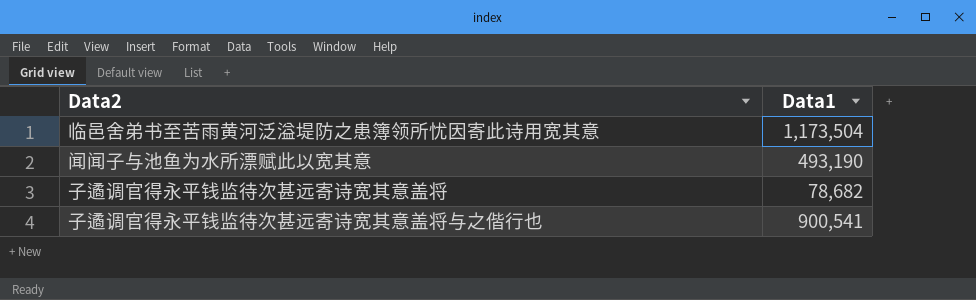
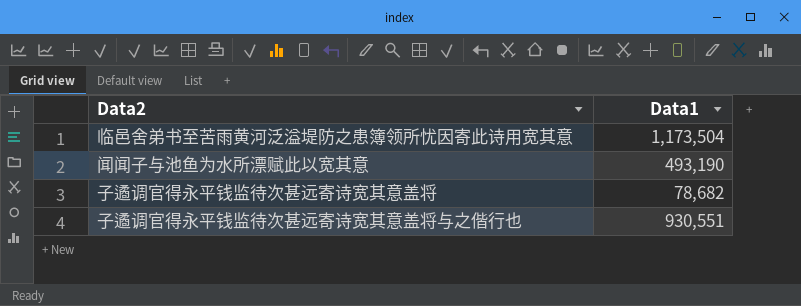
子遹调官得永平钱监待次甚远寄诗宽其意盖将与之偕行也 | Data1: 900,541 -> 930,551

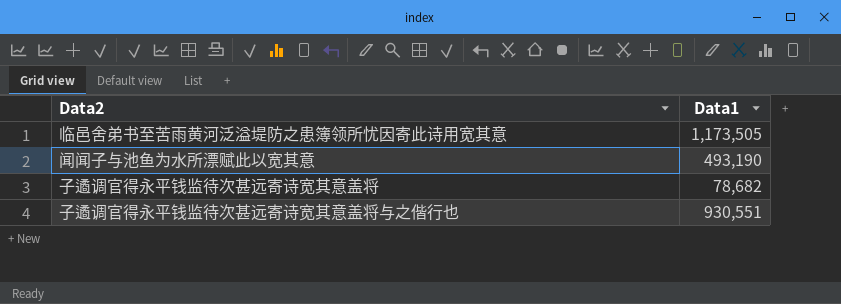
临邑舍弟书至苦雨黄河泛溢堤防之患簿领所忧因寄此诗用宽其意 | Data1: 1,173,504 -> 1,173,505

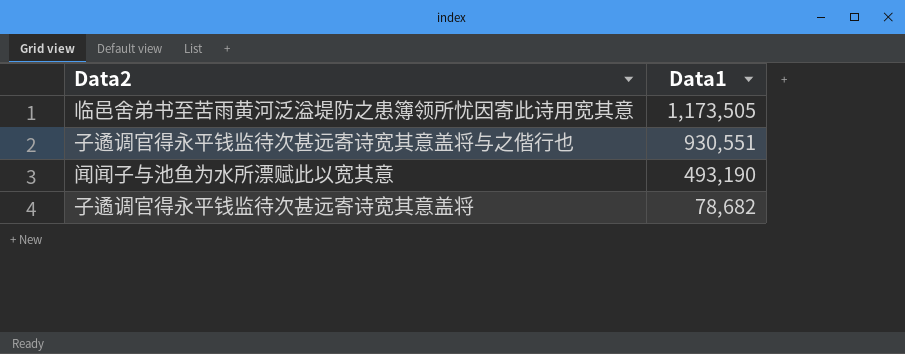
row order: none -> Data1 descending

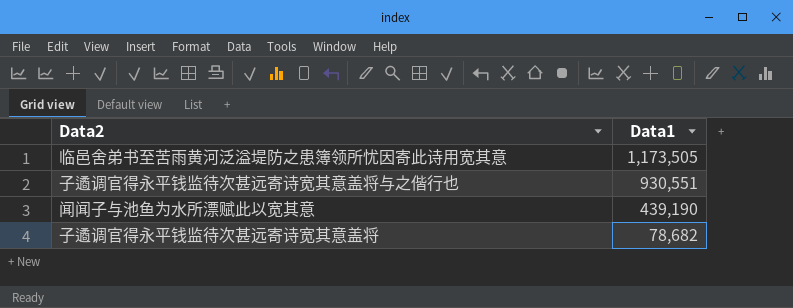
闻闻子与池鱼为水所漂赋此以宽其意 | Data1: 493,190 -> 439,190

